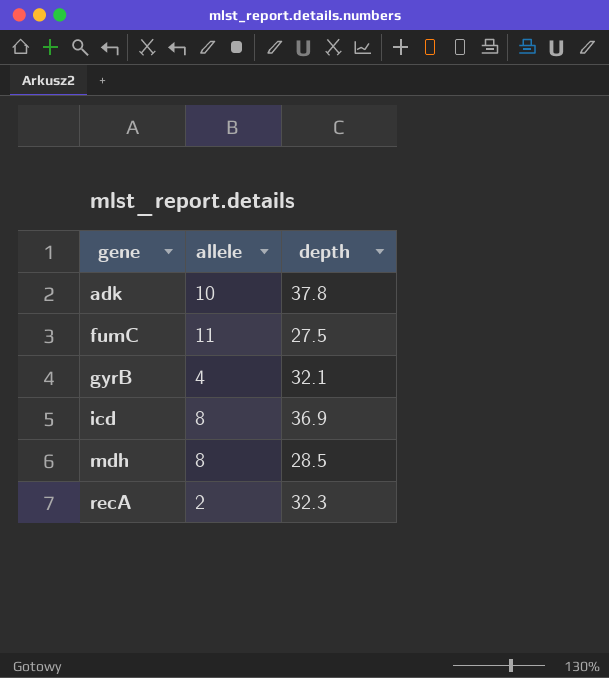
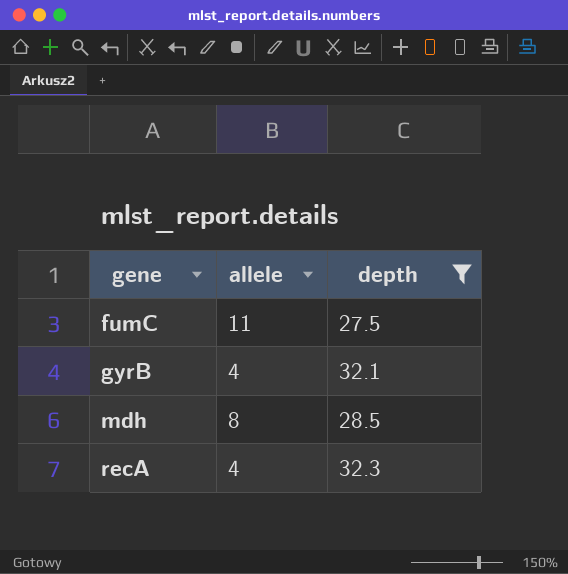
filter: none -> depth <= 32.3
recA | allele: 2 -> 4

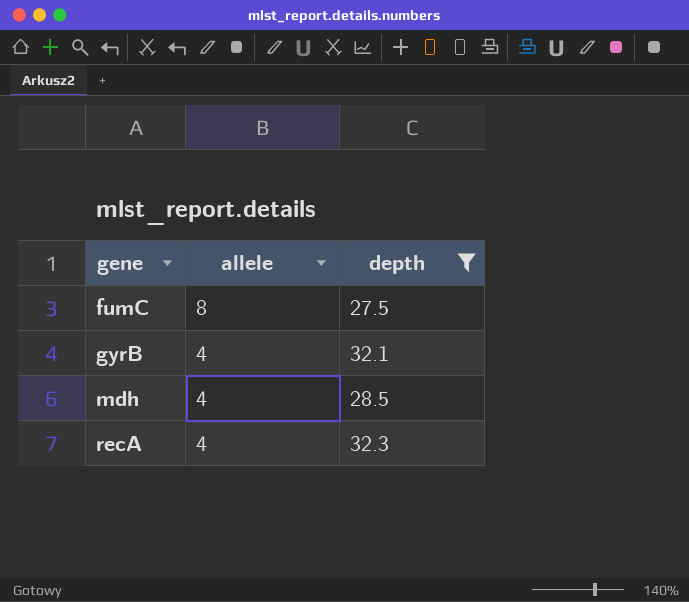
fumC | allele: 11 -> 8
mdh | allele: 8 -> 4

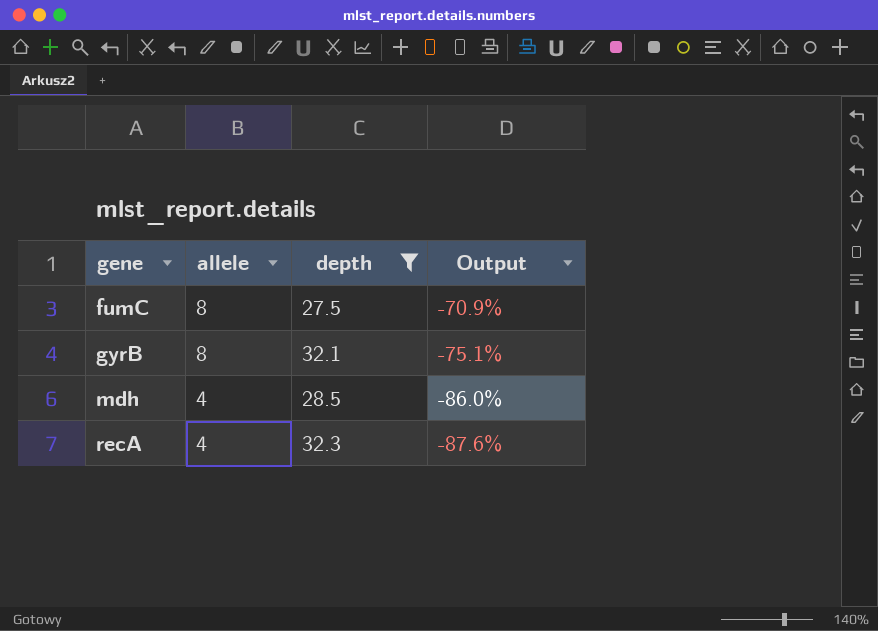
column Output | formula: none -> ([allele] - [depth]) / [depth]
gyrB | allele: 4 -> 8

